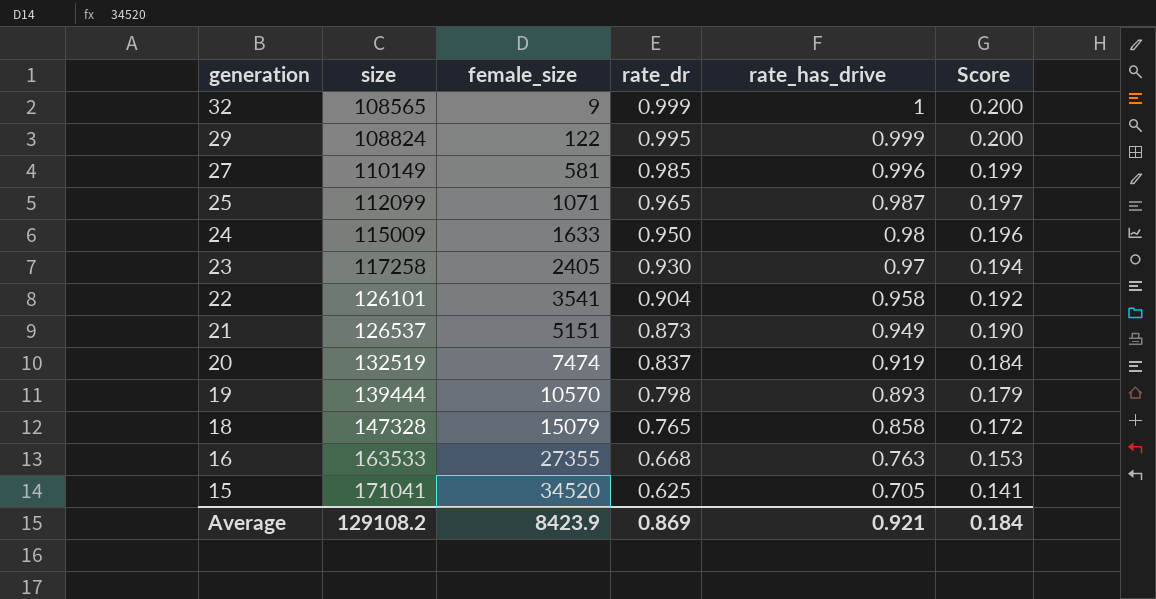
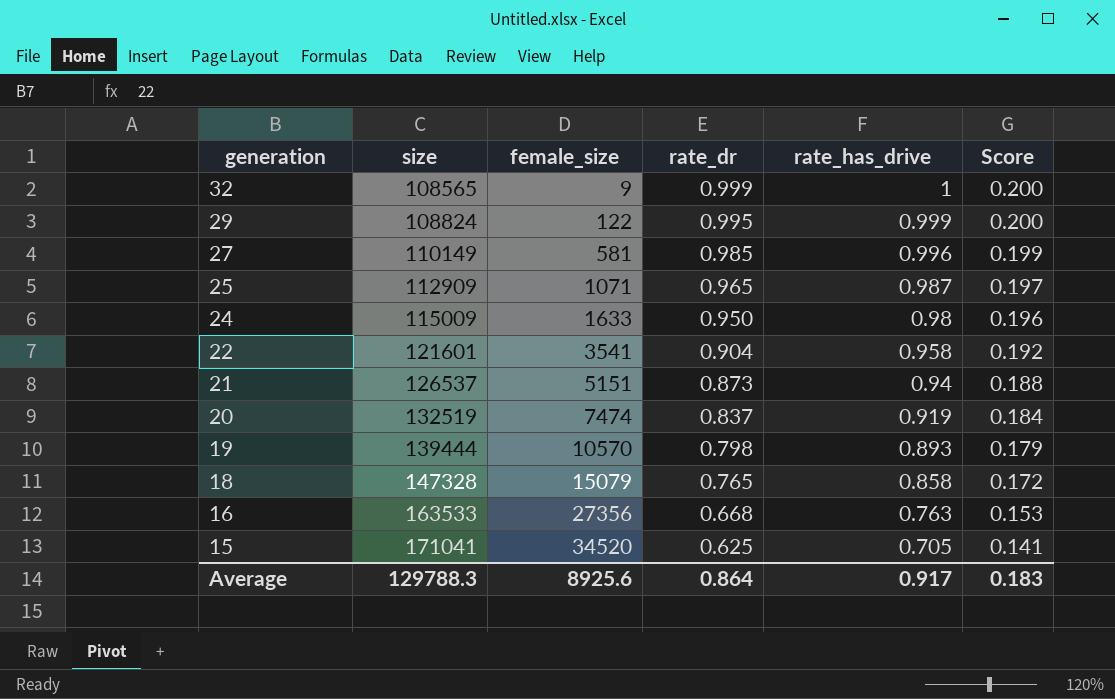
row 23: 117258 | 2405 | 0.930 | 0.97 | 0.194 -> none
25 | size: 112099 -> 112909
22 | size: 126101 -> 121601
21 | rate_has_drive: 0.949 -> 0.94
21 | Score: 0.190 -> 0.188
16 | female_size: 27355 -> 27356
Average | size: 129108.2 -> 129788.3
Average | female_size: 8423.9 -> 8925.6
Average | rate_dr: 0.869 -> 0.864
Average | rate_has_drive: 0.921 -> 0.917
Average | Score: 0.184 -> 0.183

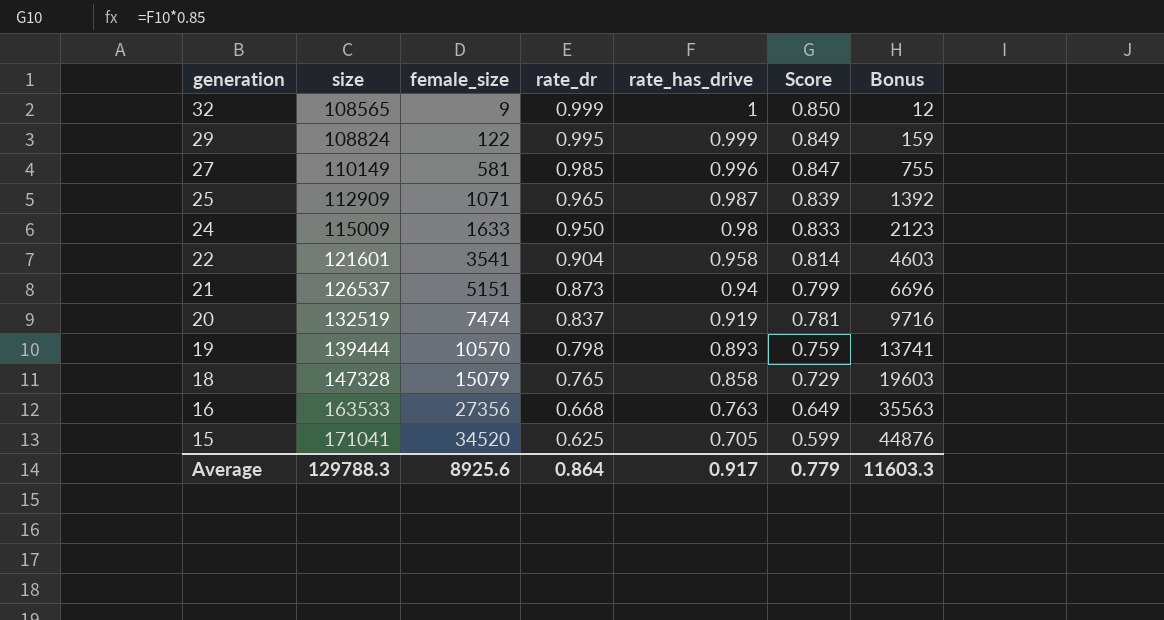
column Score | formula: [rate_has_drive] * 0.2 -> [rate_has_drive] * 0.85
column Bonus | formula: none -> [female_size] * 1.3
Average | Score: 0.183 -> 0.779

